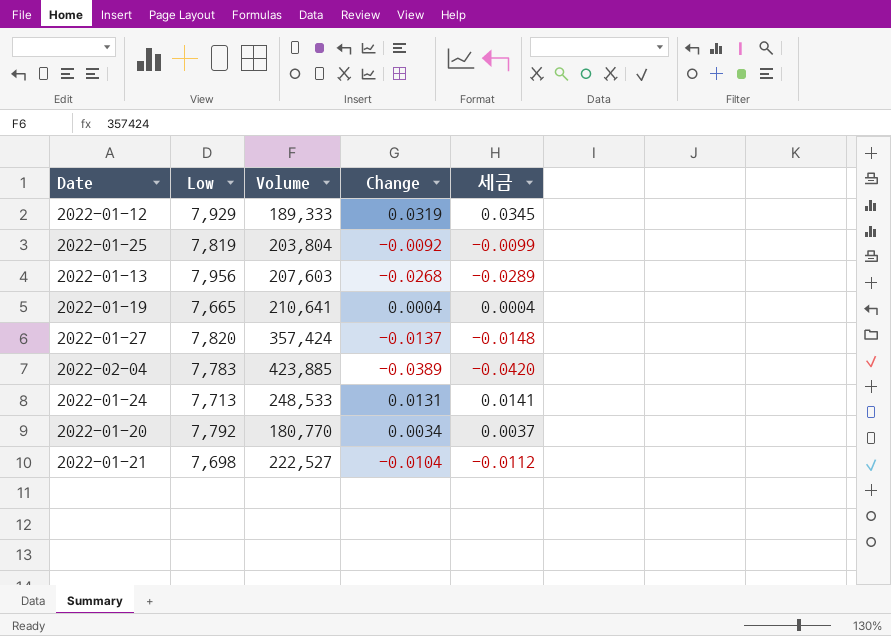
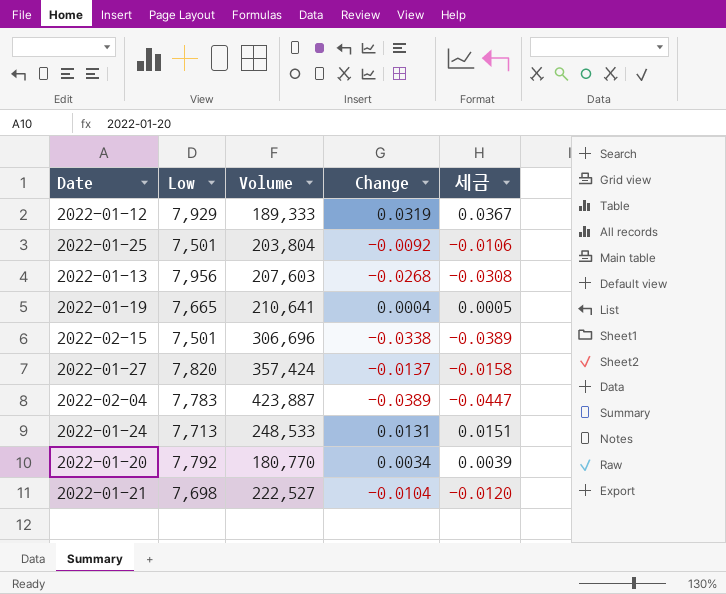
column 세금 | formula: [Change] * 1.08 -> [Change] * 1.15
2022-01-25 | Low: 7,819 -> 7,501
row 2022-02-15: none -> 7,501 | 306,696 | -0.0338 | -0.0389
2022-02-04 | Volume: 423,885 -> 423,887

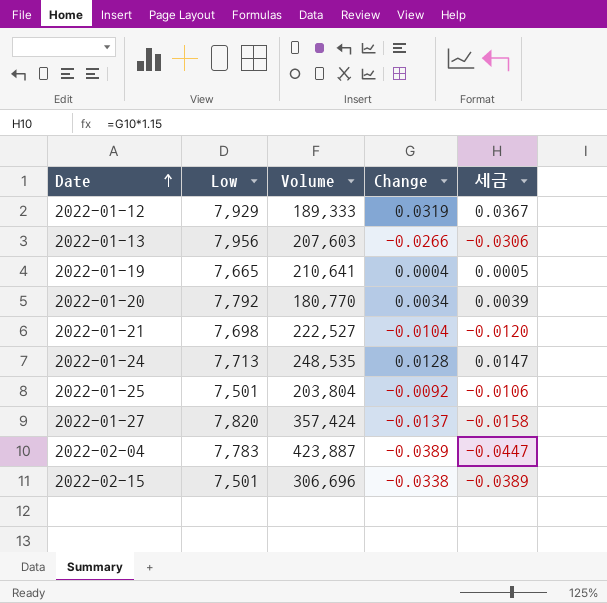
row order: none -> Date ascending
2022-01-13 | Change: -0.0268 -> -0.0266
2022-01-13 | 세금: -0.0308 -> -0.0306
2022-01-24 | Volume: 248,533 -> 248,535
2022-01-24 | Change: 0.0131 -> 0.0128
2022-01-24 | 세금: 0.0151 -> 0.0147

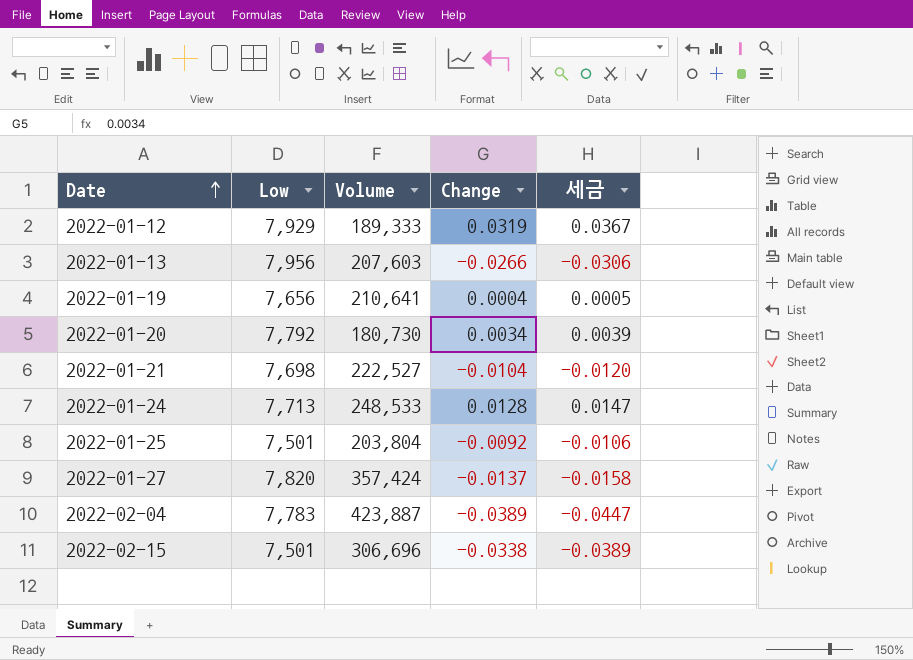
2022-01-19 | Low: 7,665 -> 7,656
2022-01-20 | Volume: 180,770 -> 180,730
2022-01-24 | Volume: 248,535 -> 248,533

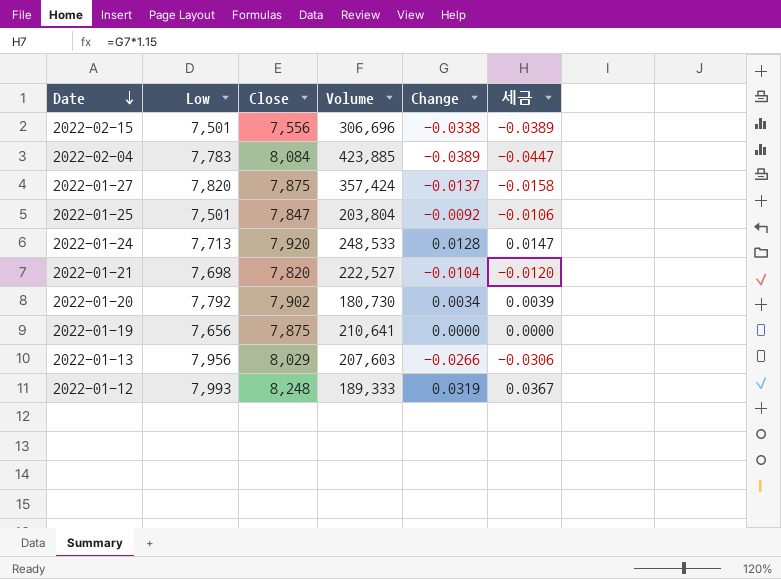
row order: Date ascending -> Date descending
column Close | position: none -> 3
2022-02-04 | Volume: 423,887 -> 423,885
2022-01-19 | Change: 0.0004 -> 0.0000
2022-01-19 | 세금: 0.0005 -> 0.0000
2022-01-12 | Low: 7,929 -> 7,993

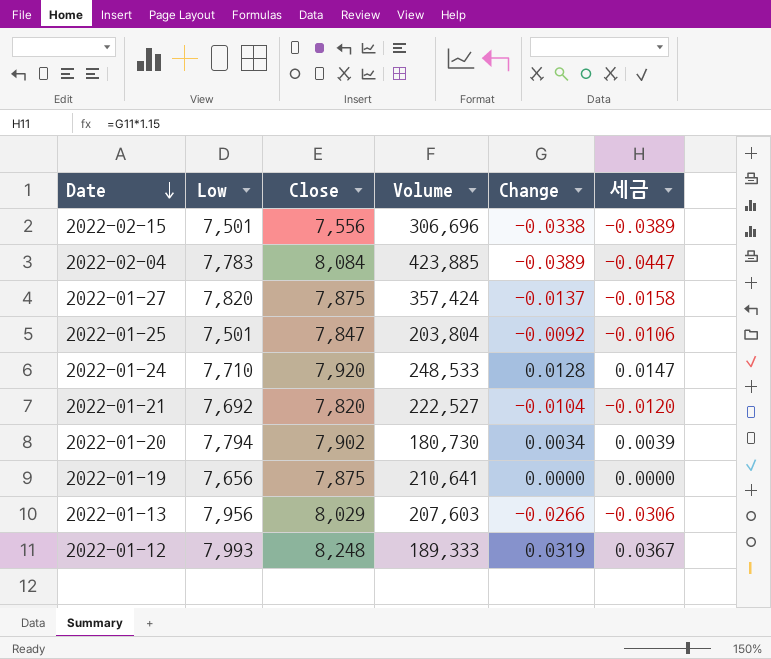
2022-01-24 | Low: 7,713 -> 7,710
2022-01-21 | Low: 7,698 -> 7,692
2022-01-20 | Low: 7,792 -> 7,794

